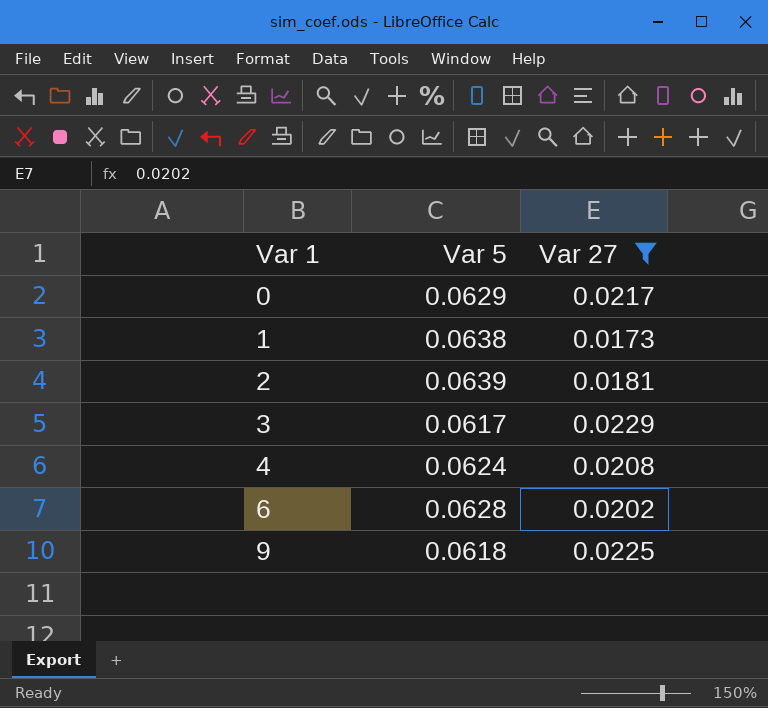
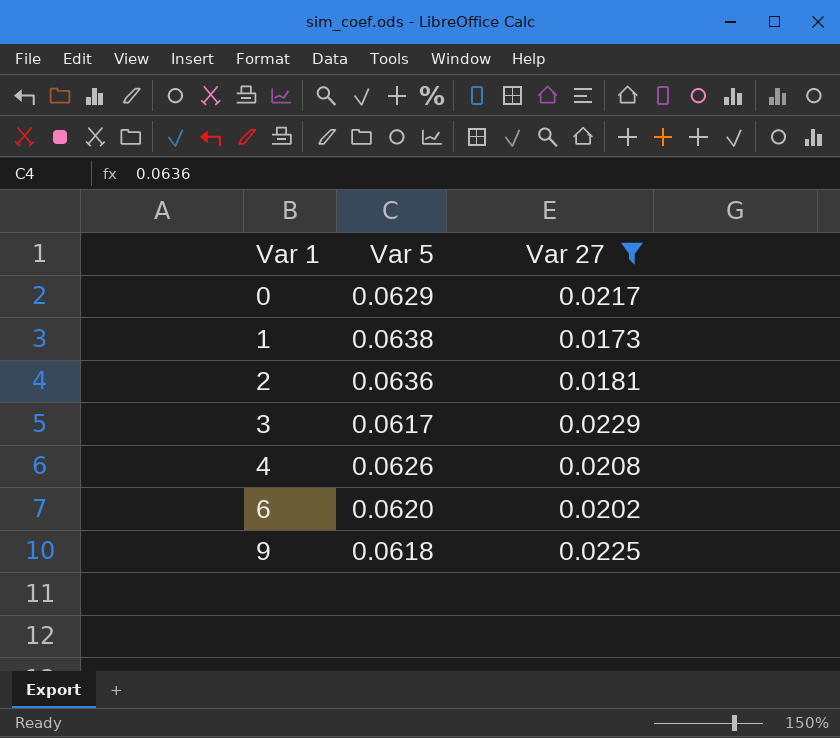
2 | Var 5: 0.0639 -> 0.0636
4 | Var 5: 0.0624 -> 0.0626
6 | Var 5: 0.0628 -> 0.0620

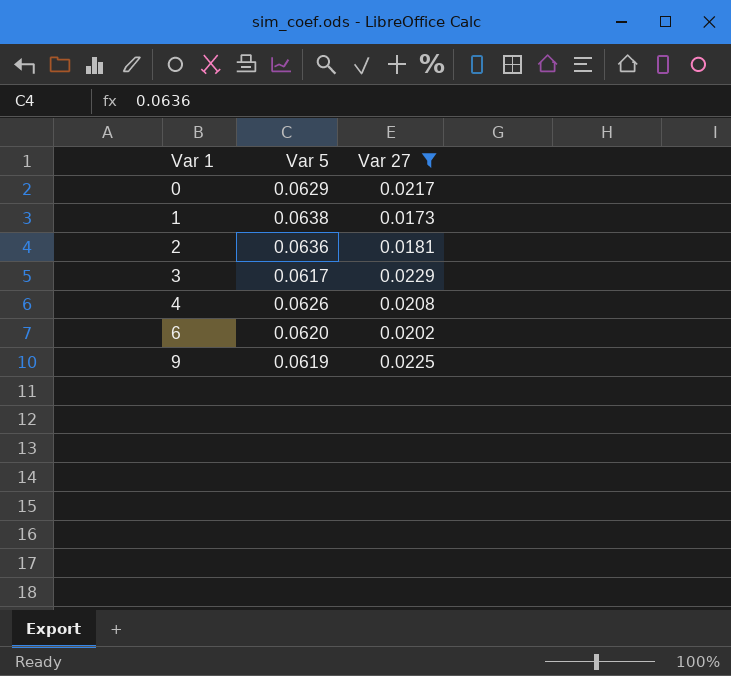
9 | Var 5: 0.0618 -> 0.0619

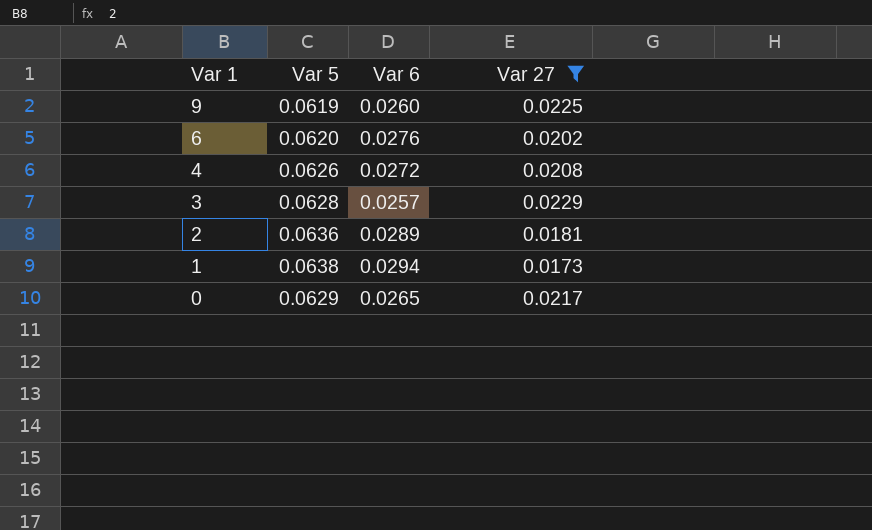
row order: Var 1 ascending -> Var 1 descending
column Var 6 | position: none -> 3
3 | Var 5: 0.0617 -> 0.0628

